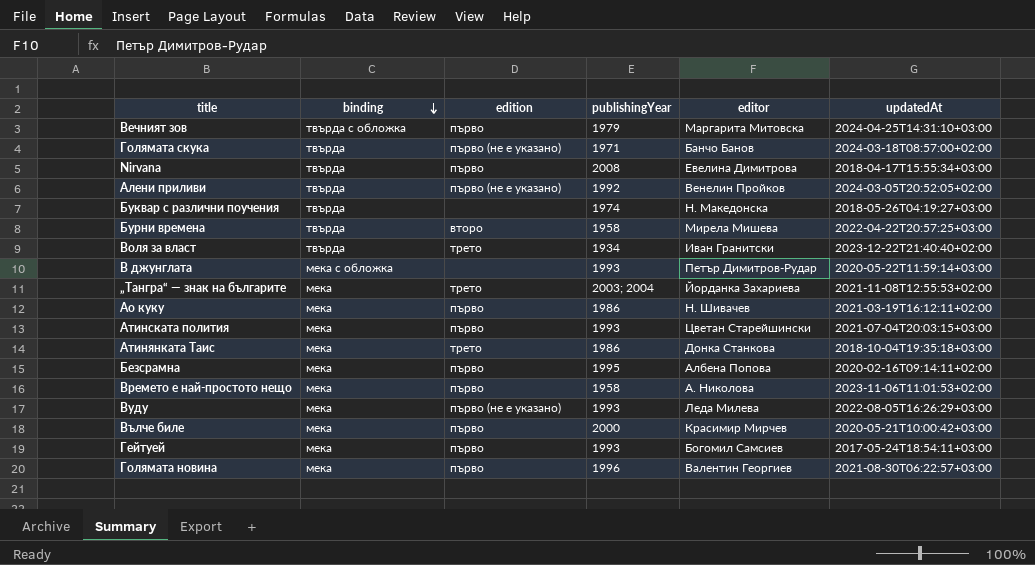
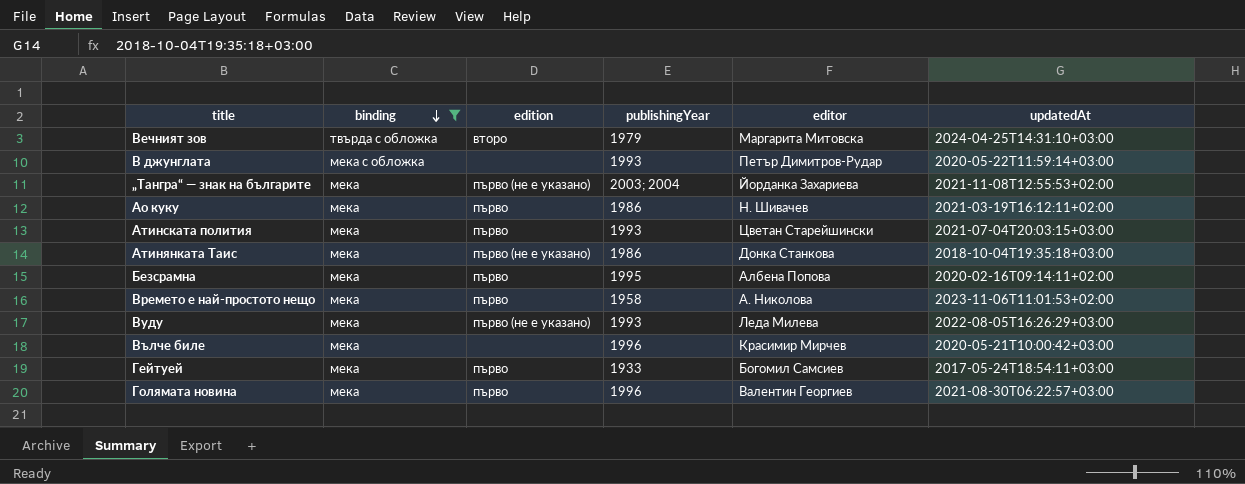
filter: none -> binding != твърда
Вечният зов | edition: първо -> второ
„Тангра“ — знак на българите | edition: трето -> първо (не е указано)
Атинянката Таис | edition: трето -> първо (не е указано)
Вълче биле | edition: първо -> none
Вълче биле | publishingYear: 2000 -> 1996
Гейтуей | publishingYear: 1993 -> 1933

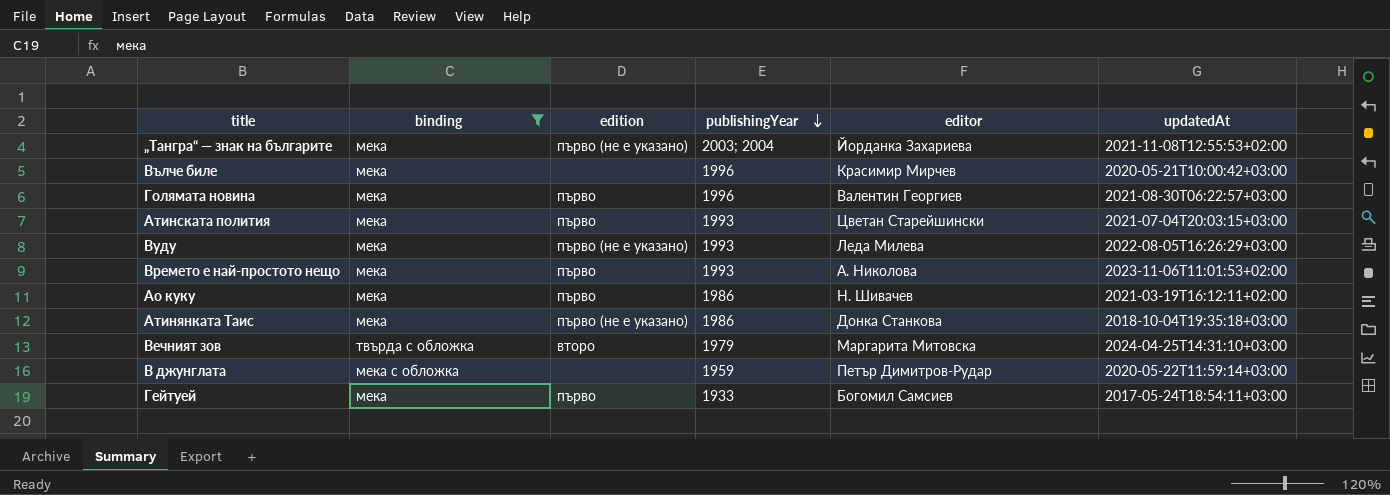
row order: binding descending -> publishingYear descending
row Безсрамна: мека | първо | 1995 | Албена Попова | 2020-02-16T09:14:11+02:00 -> none
Времето е най-простото нещо | publishingYear: 1958 -> 1993
В джунглата | publishingYear: 1993 -> 1959

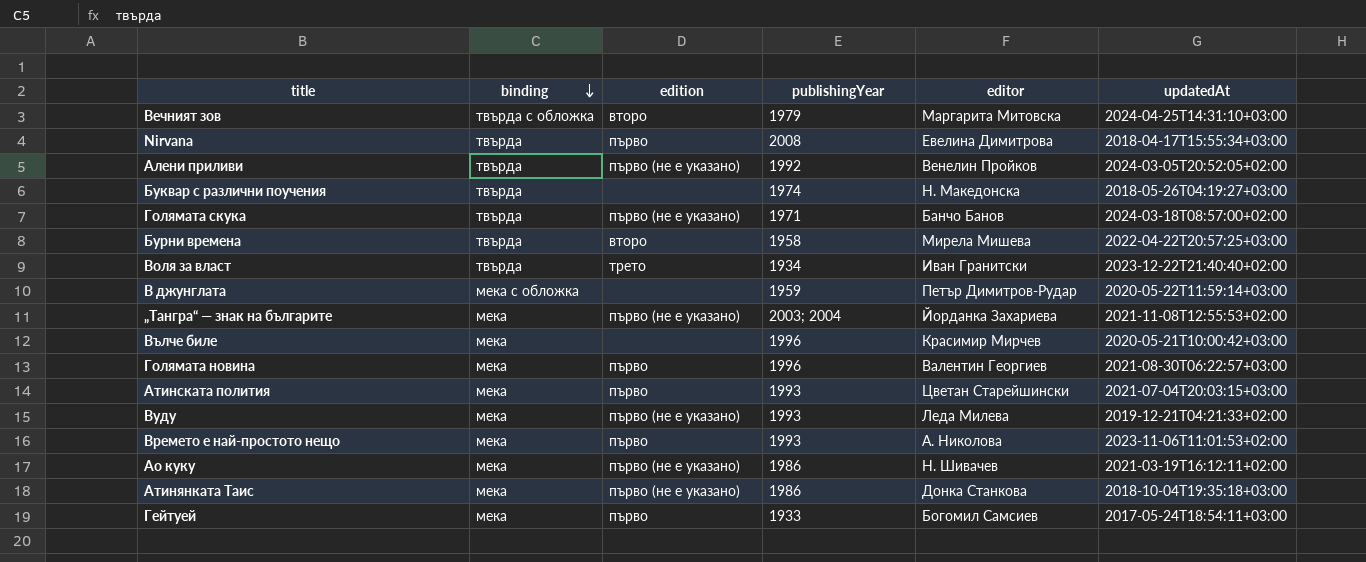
filter: binding != твърда -> none
row order: publishingYear descending -> binding descending
Вуду | updatedAt: 2022-08-05T16:26:29+03:00 -> 2019-12-21T04:21:33+02:00
Ао куку | edition: първо -> първо (не е указано)

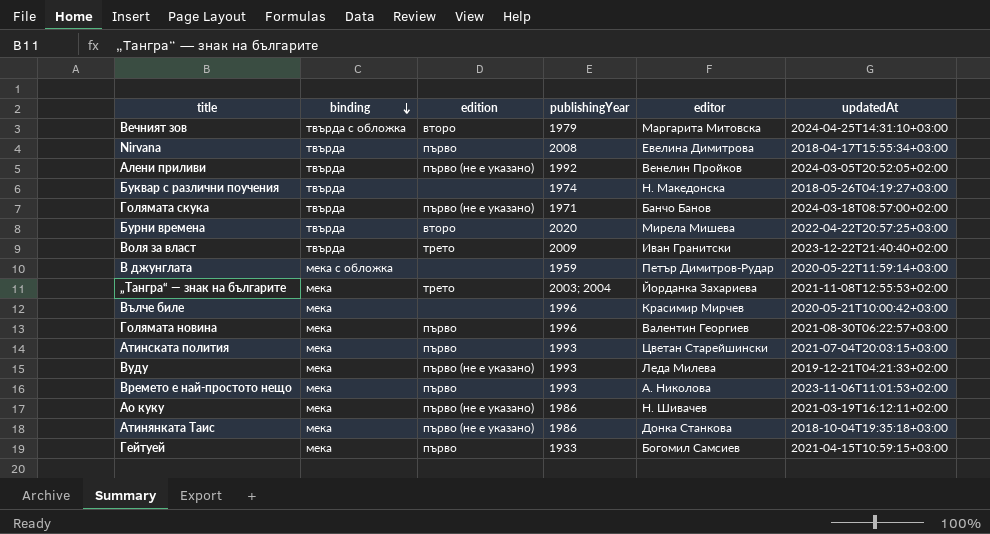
Бурни времена | publishingYear: 1958 -> 2020
Воля за власт | publishingYear: 1934 -> 2009
„Тангра“ — знак на българите | edition: първо (не е указано) -> трето
Гейтуей | updatedAt: 2017-05-24T18:54:11+03:00 -> 2021-04-15T10:59:15+03:00

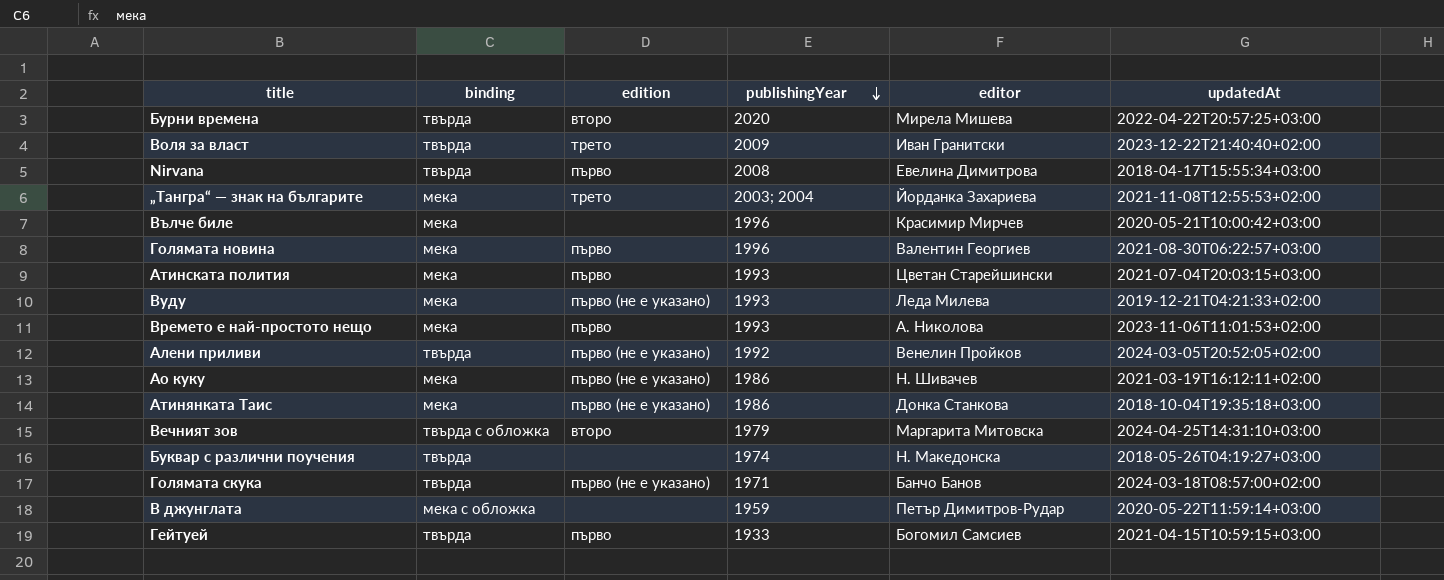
row order: binding descending -> publishingYear descending
Гейтуей | binding: мека -> твърда

